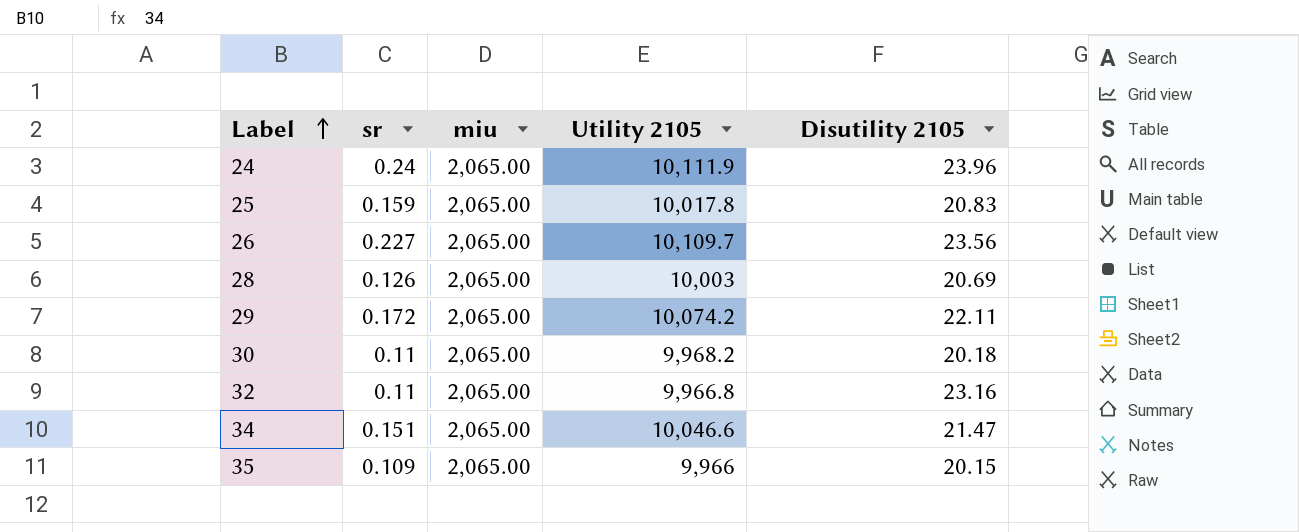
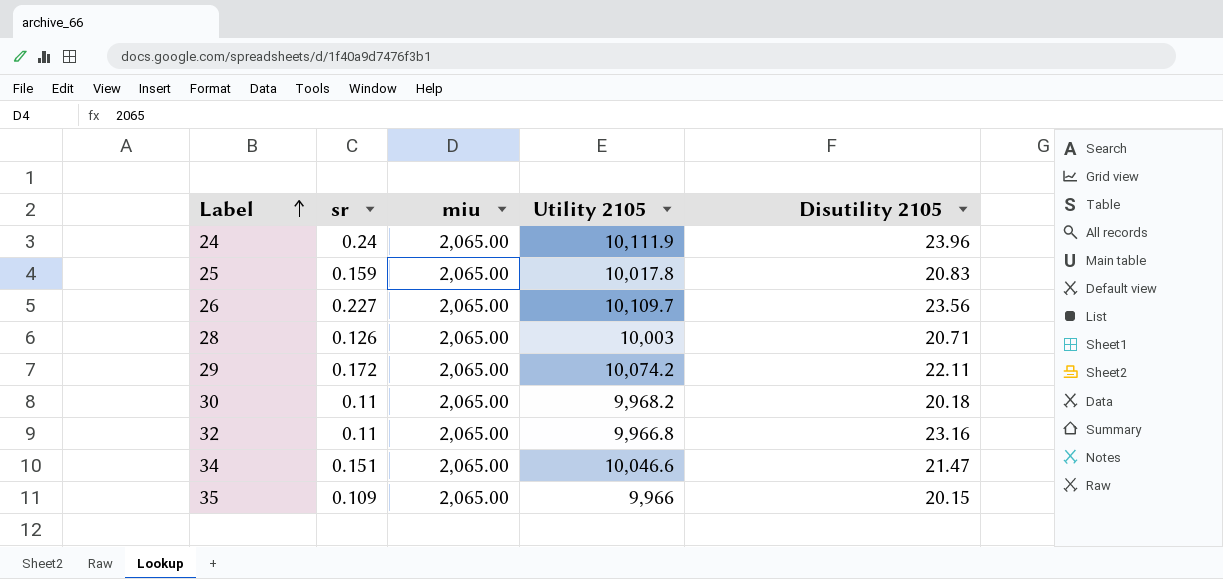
28 | Disutility 2105: 20.69 -> 20.71

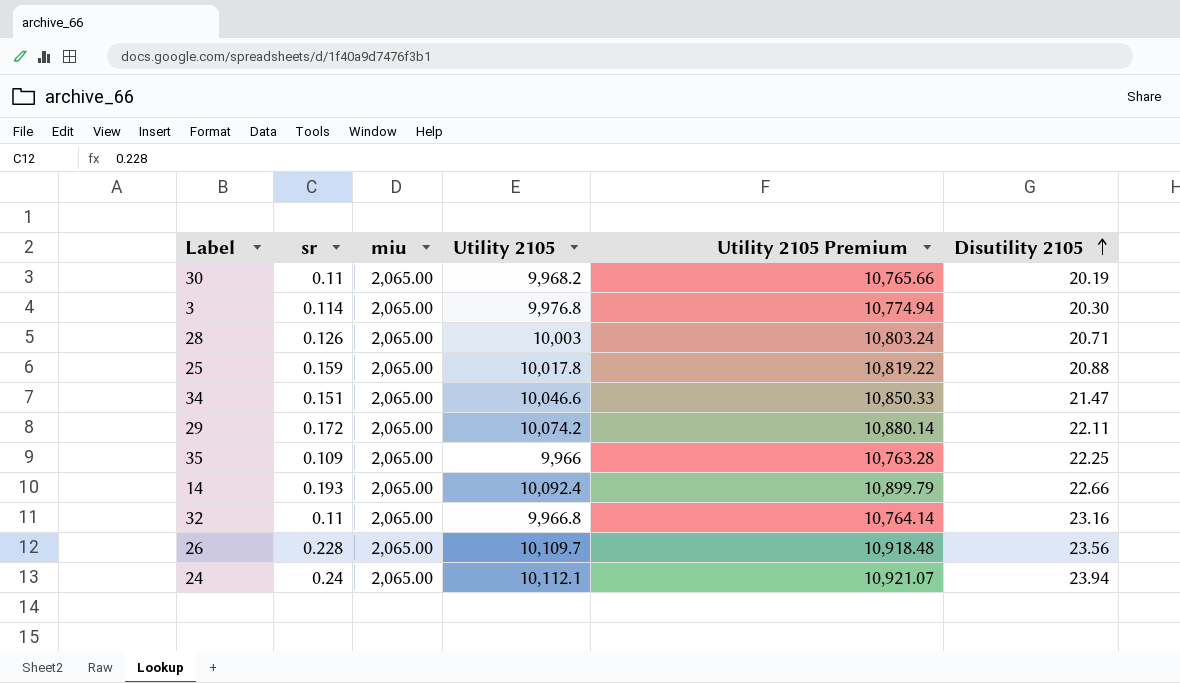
row order: Label ascending -> Disutility 2105 ascending
column Utility 2105 Premium | formula: none -> [Utility 2105] * 1.08
30 | Disutility 2105: 20.18 -> 20.19
row 3: none -> 0.114 | 2,065.00 | 9,976.8 | 10,774.94 | 20.30
25 | Disutility 2105: 20.83 -> 20.88
35 | Disutility 2105: 20.15 -> 22.25
row 14: none -> 0.193 | 2,065.00 | 10,092.4 | 10,899.79 | 22.66
26 | sr: 0.227 -> 0.228
24 | Utility 2105: 10,111.9 -> 10,112.1
24 | Disutility 2105: 23.96 -> 23.94

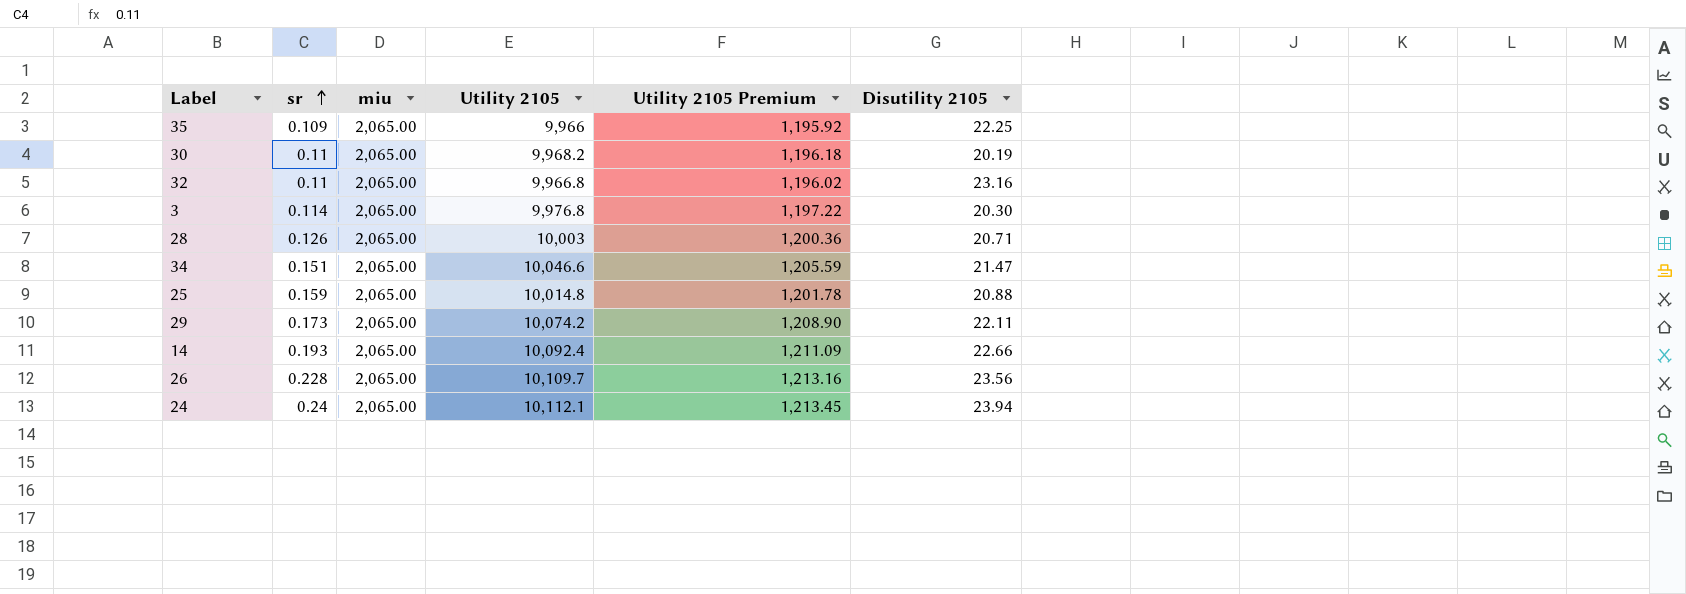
row order: Disutility 2105 ascending -> sr ascending
column Utility 2105 Premium | formula: [Utility 2105] * 1.08 -> [Utility 2105] * 0.12
25 | Utility 2105: 10,017.8 -> 10,014.8
29 | sr: 0.172 -> 0.173

